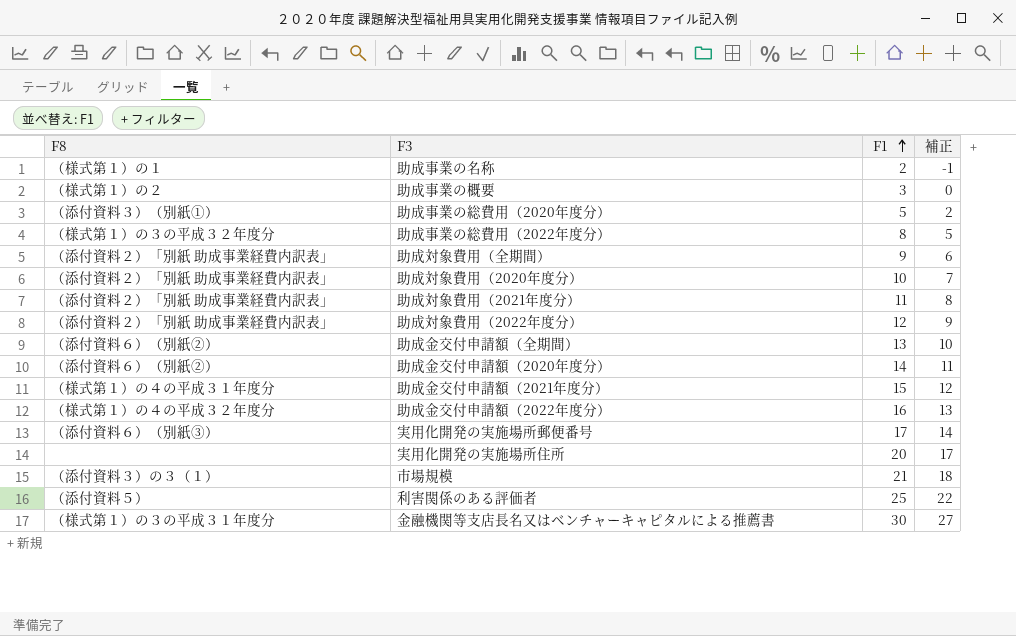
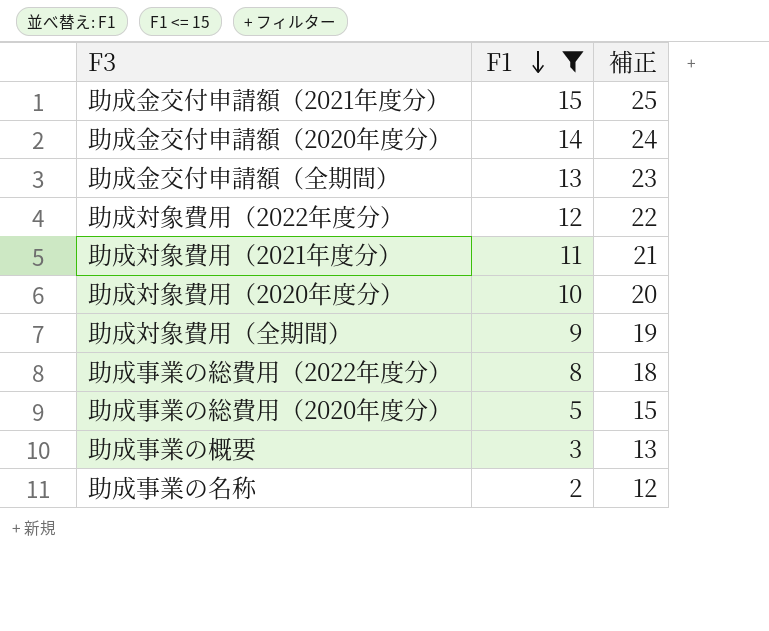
filter: none -> F1 <= 15
row order: F1 ascending -> F1 descending
column F8 | position: 1 -> none
column 補正 | formula: [F1] - 3 -> [F1] + 10

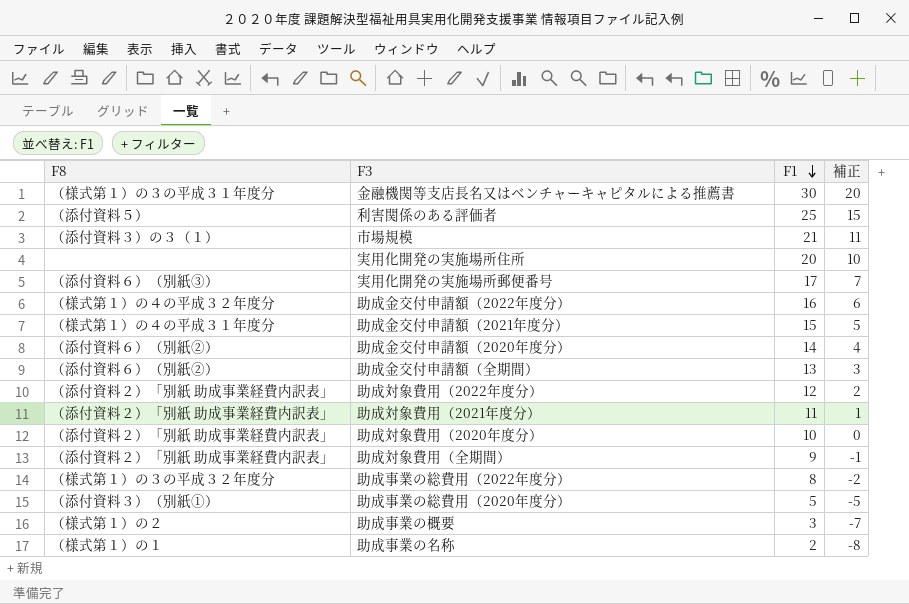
filter: F1 <= 15 -> none
column F8 | position: none -> 1
column 補正 | formula: [F1] + 10 -> [F1] - 10

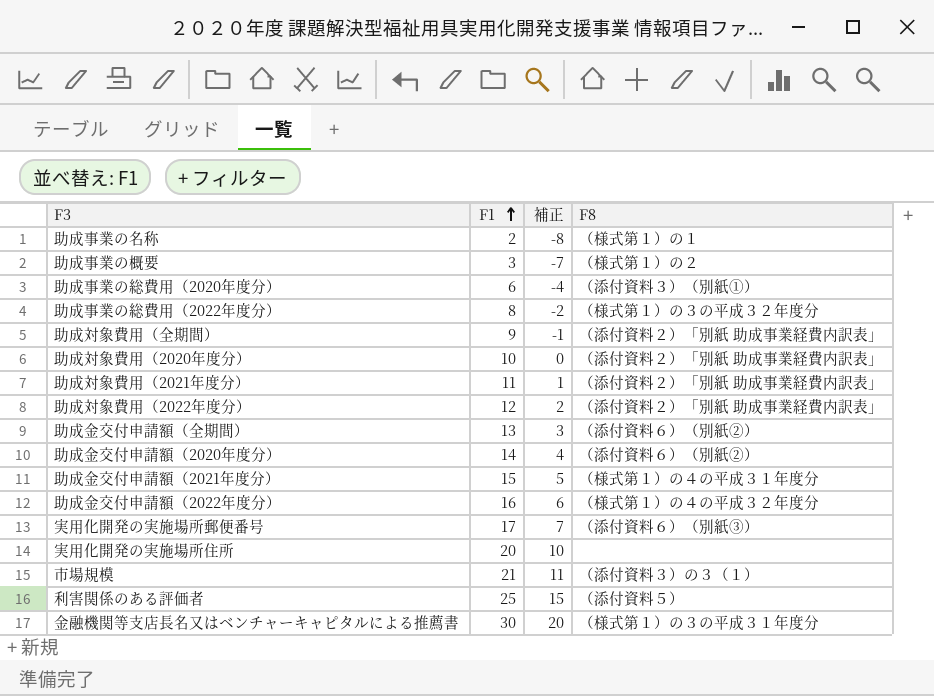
row order: F1 descending -> F1 ascending
column F8 | position: 1 -> 4
助成事業の総費用（2020年度分） | F1: 5 -> 6
助成事業の総費用（2020年度分） | 補正: -5 -> -4

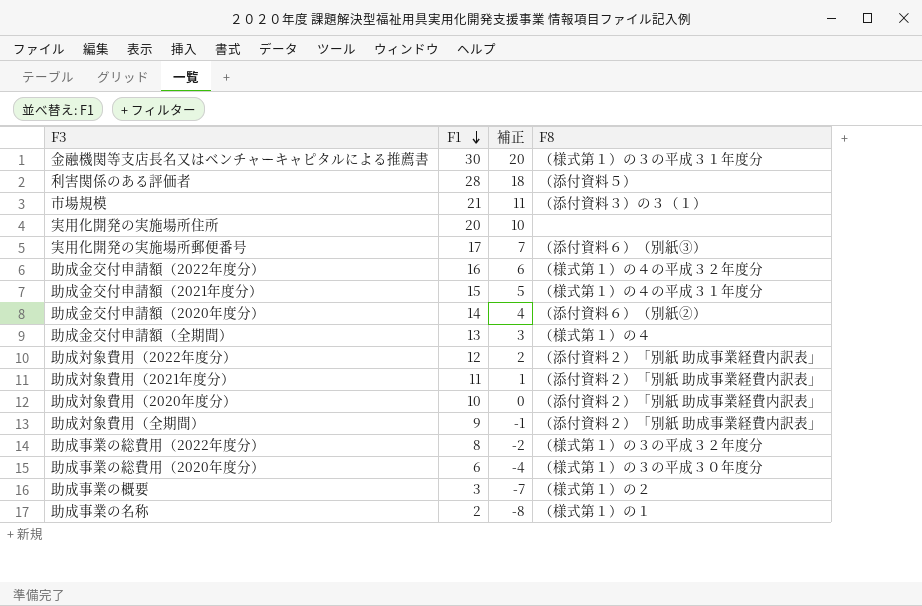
row order: F1 ascending -> F1 descending
利害関係のある評価者 | F1: 25 -> 28
利害関係のある評価者 | 補正: 15 -> 18
助成金交付申請額（全期間） | F8: （添付資料６）（別紙②） -> （様式第１）の４
助成事業の総費用（2020年度分） | F8: （添付資料３）（別紙①） -> （様式第１）の３の平成３０年度分

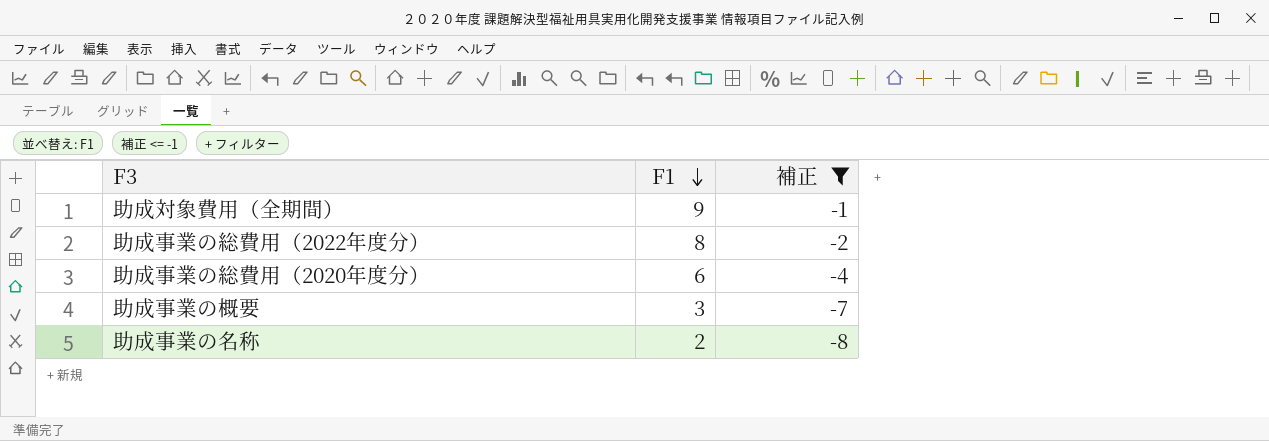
filter: none -> 補正 <= -1
column F8 | position: 4 -> none

